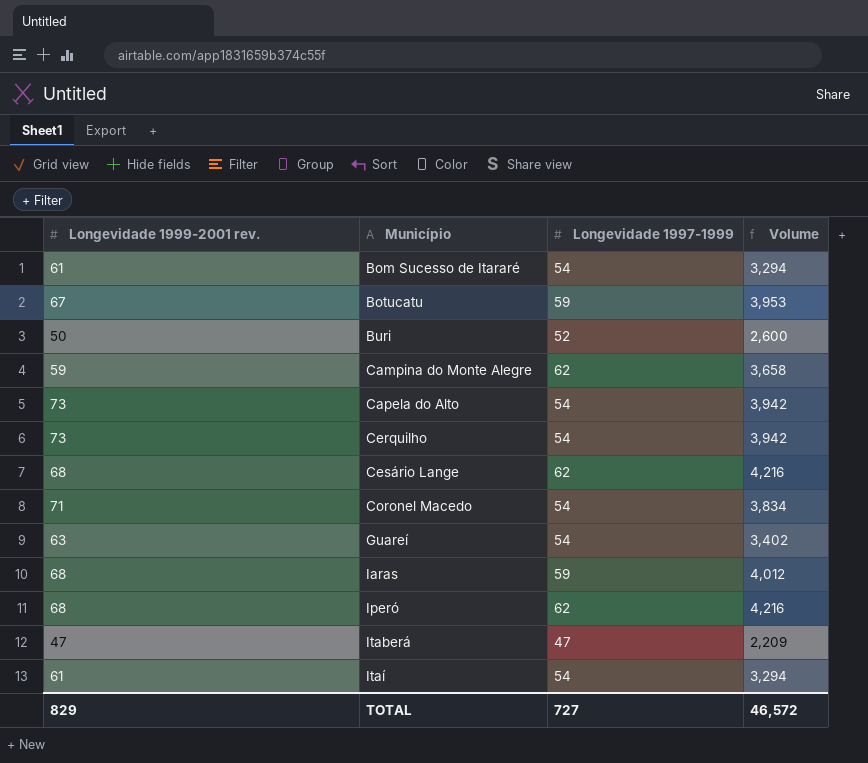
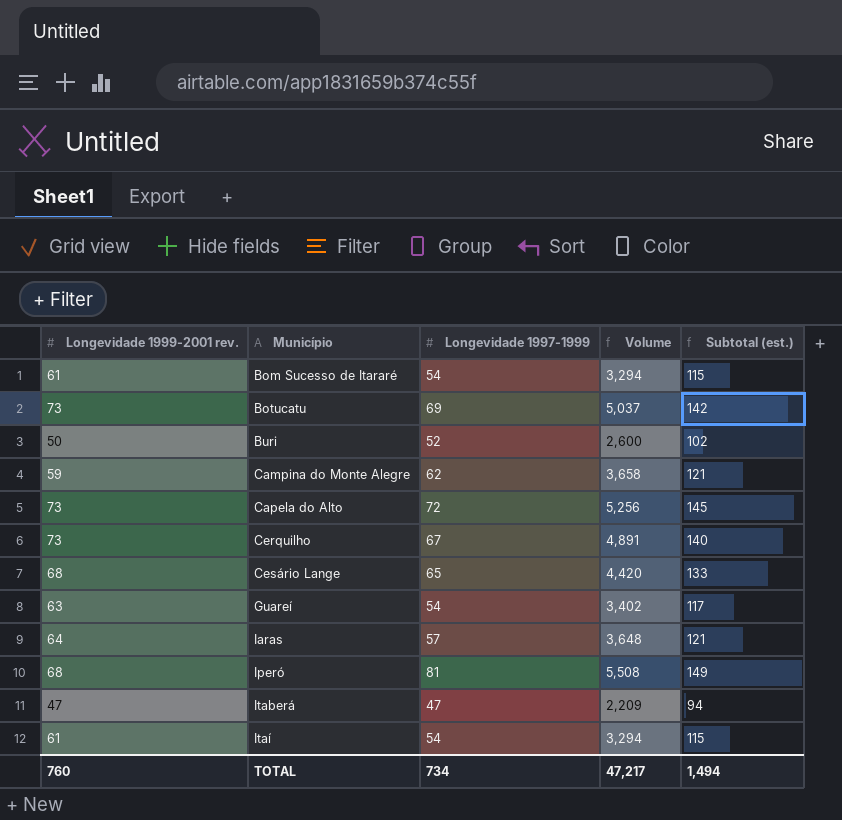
column Subtotal (est.) | formula: none -> [Longevidade 1999-2001 rev.] + [Longevidade 1997-1999]
row Coronel Macedo: 71 | 54 | 3,834 -> none
Botucatu | Longevidade 1999-2001 rev.: 67 -> 73
Botucatu | Longevidade 1997-1999: 59 -> 69
Botucatu | Volume: 3,953 -> 5,037
Capela do Alto | Longevidade 1997-1999: 54 -> 72
Capela do Alto | Volume: 3,942 -> 5,256
Cerquilho | Longevidade 1997-1999: 54 -> 67
Cerquilho | Volume: 3,942 -> 4,891
Cesário Lange | Longevidade 1997-1999: 62 -> 65
Cesário Lange | Volume: 4,216 -> 4,420
Iaras | Longevidade 1999-2001 rev.: 68 -> 64
Iaras | Longevidade 1997-1999: 59 -> 57
Iaras | Volume: 4,012 -> 3,648
Iperó | Longevidade 1997-1999: 62 -> 81
Iperó | Volume: 4,216 -> 5,508
TOTAL | Longevidade 1999-2001 rev.: 829 -> 760
TOTAL | Longevidade 1997-1999: 727 -> 734
TOTAL | Volume: 46,572 -> 47,217

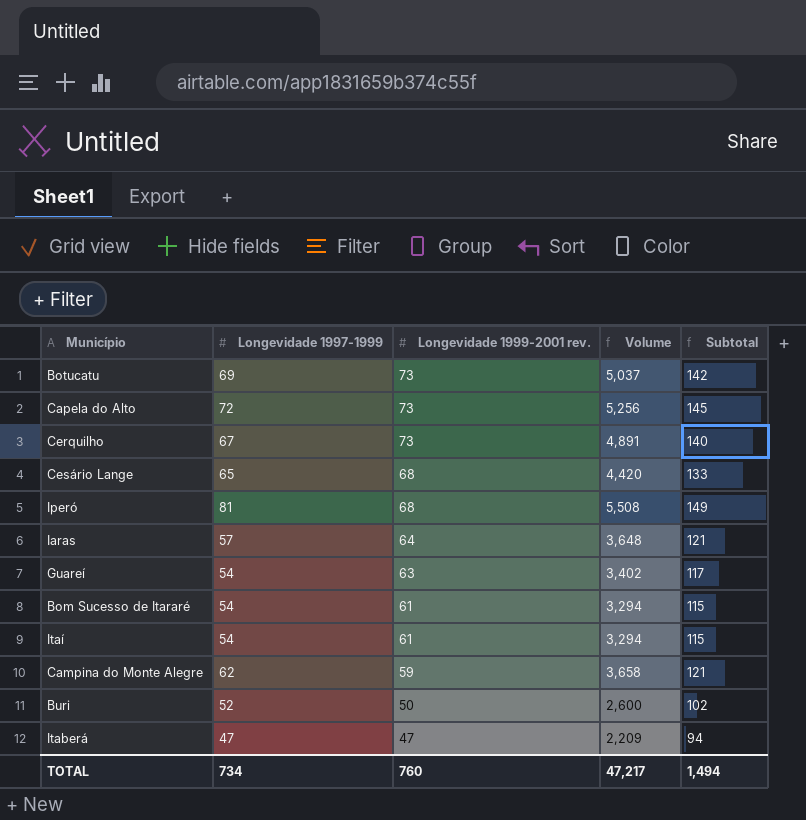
row order: Município ascending -> Longevidade 1999-2001 rev. descending
column Longevidade 1999-2001 rev. | position: 1 -> 3
column name: Subtotal (est.) -> Subtotal

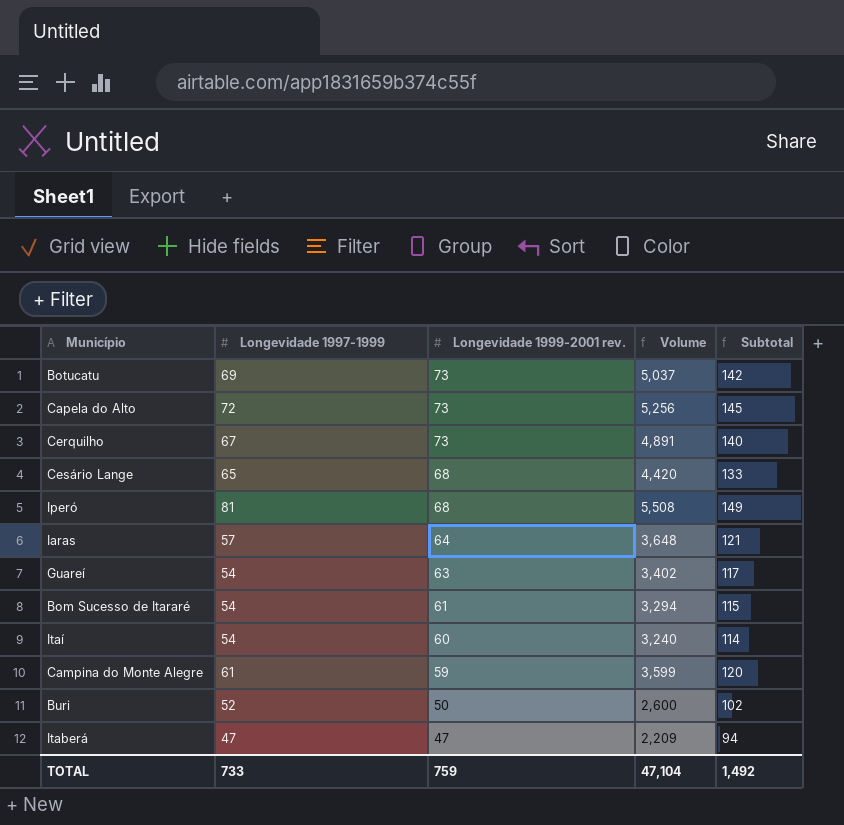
Itaí | Longevidade 1999-2001 rev.: 61 -> 60
Itaí | Volume: 3,294 -> 3,240
Itaí | Subtotal: 115 -> 114
Campina do Monte Alegre | Longevidade 1997-1999: 62 -> 61
Campina do Monte Alegre | Volume: 3,658 -> 3,599
Campina do Monte Alegre | Subtotal: 121 -> 120
TOTAL | Longevidade 1997-1999: 734 -> 733
TOTAL | Longevidade 1999-2001 rev.: 760 -> 759
TOTAL | Volume: 47,217 -> 47,104
TOTAL | Subtotal: 1,494 -> 1,492

